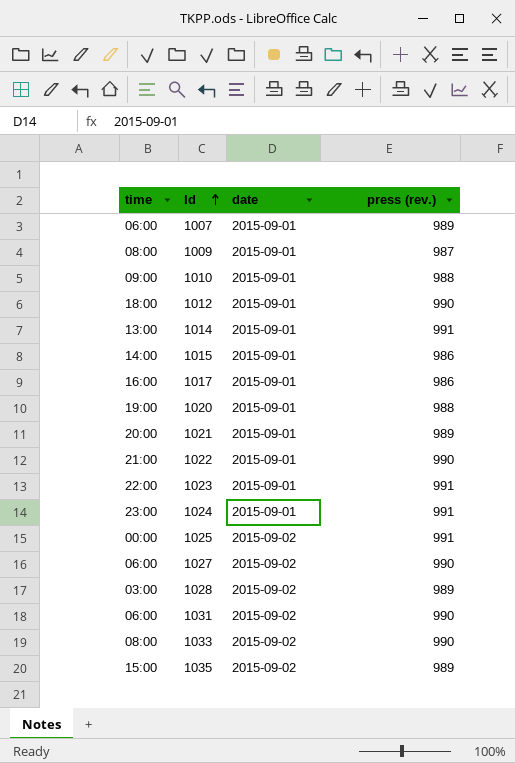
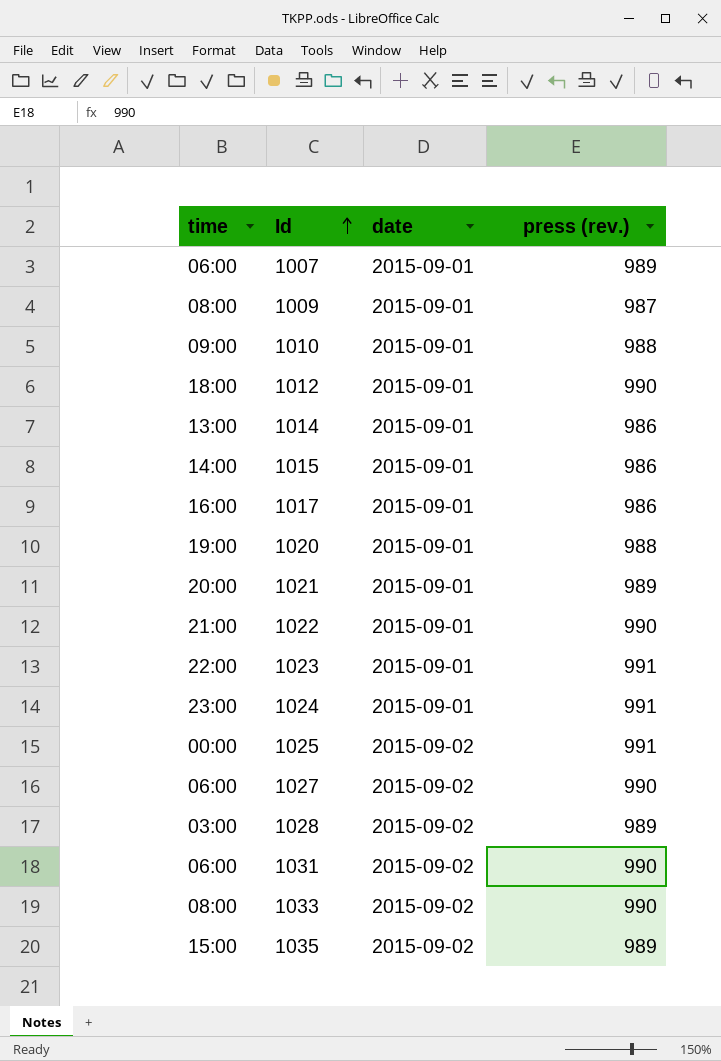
1014 | press (rev.): 991 -> 986

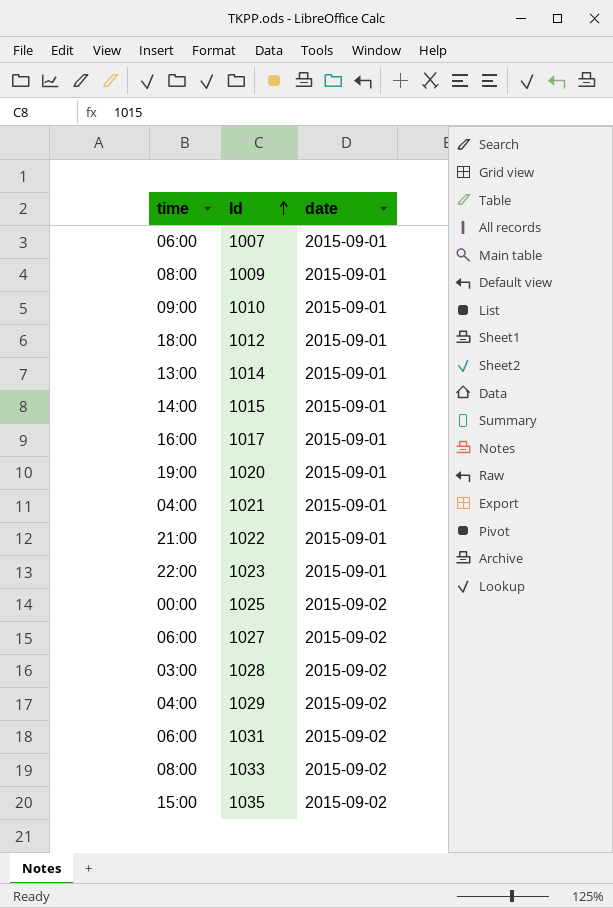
column press (rev.) | position: 4 -> none
row 1024: 23:00 | 2015-09-01 | 991 -> none
1021 | time: 20:00 -> 04:00
row 1029: none -> 04:00 | 2015-09-02

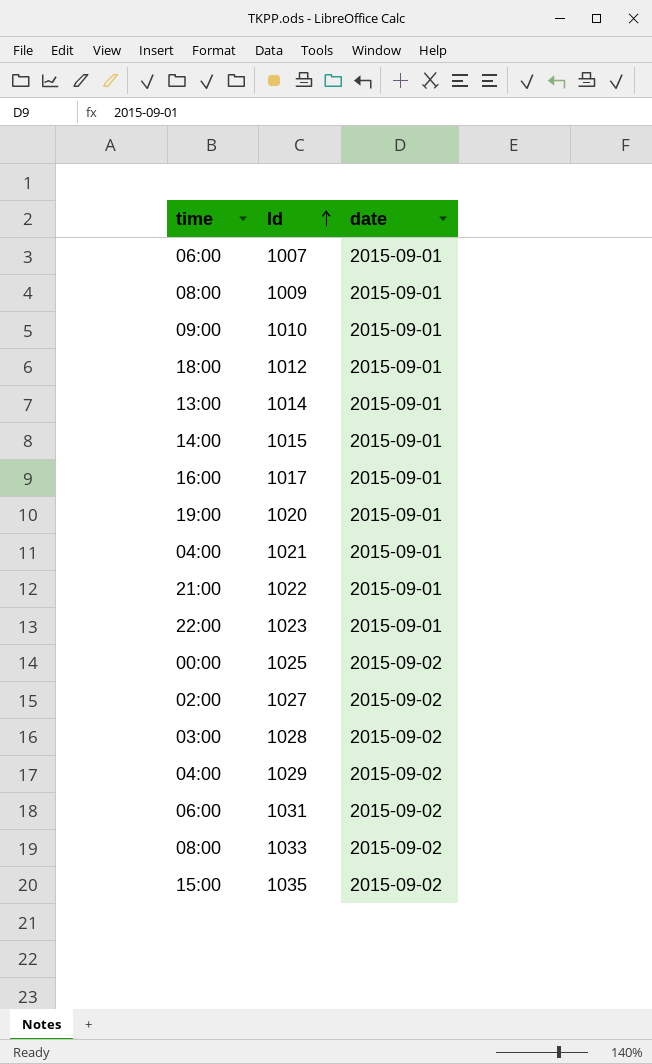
1027 | time: 06:00 -> 02:00

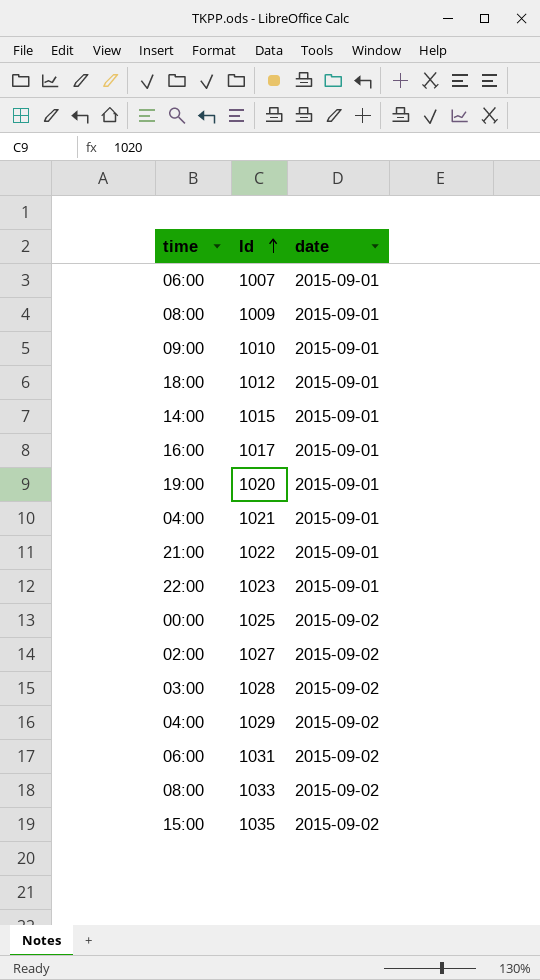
row 1014: 13:00 | 2015-09-01 -> none

